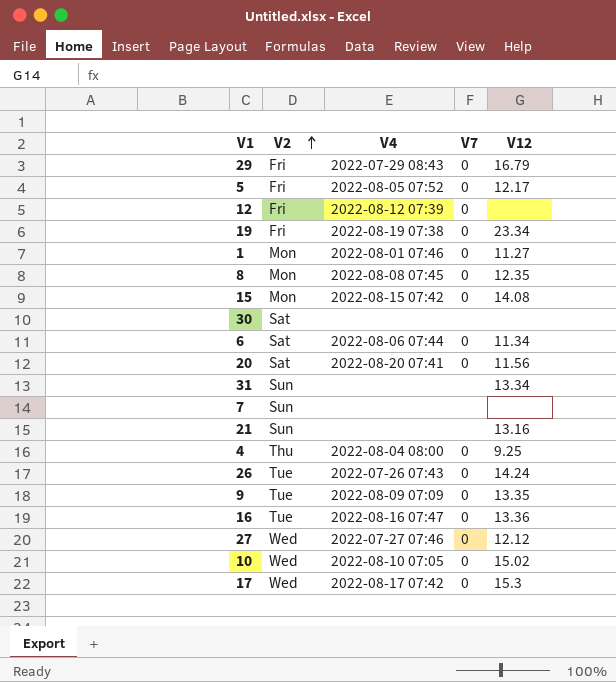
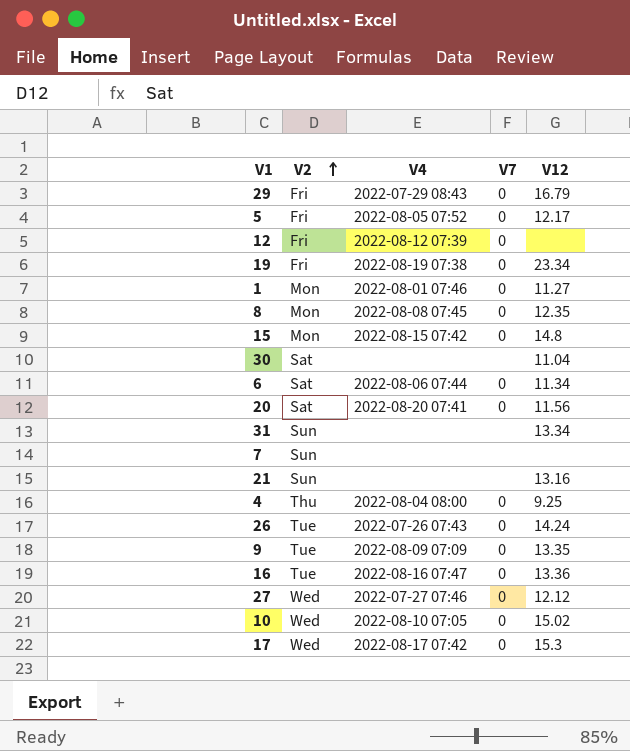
15 | V12: 14.08 -> 14.8
30 | V12: none -> 11.04

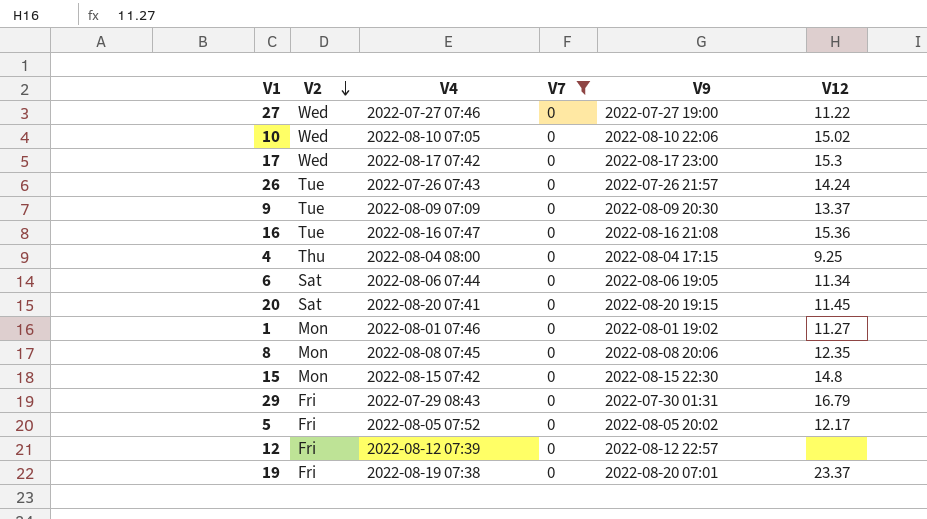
filter: none -> V7 = 0
row order: V2 ascending -> V2 descending
column V9 | position: none -> 5
27 | V12: 12.12 -> 11.22
9 | V12: 13.35 -> 13.37
16 | V12: 13.36 -> 15.36
20 | V12: 11.56 -> 11.45
19 | V12: 23.34 -> 23.37

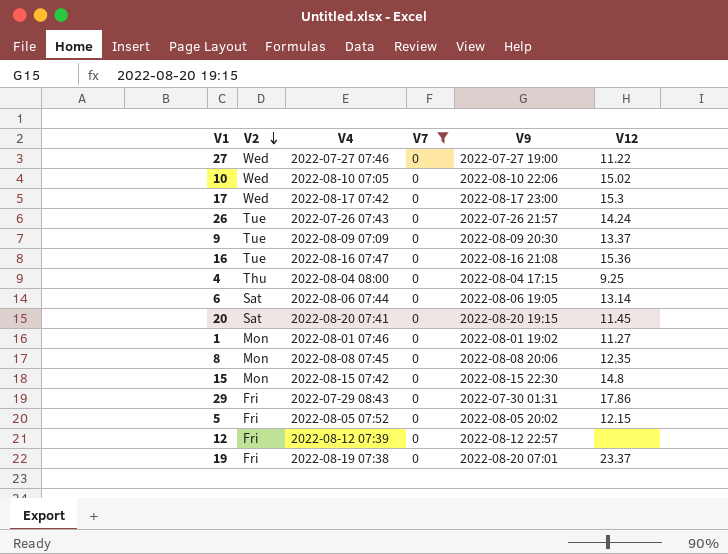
6 | V12: 11.34 -> 13.14
29 | V12: 16.79 -> 17.86
5 | V12: 12.17 -> 12.15

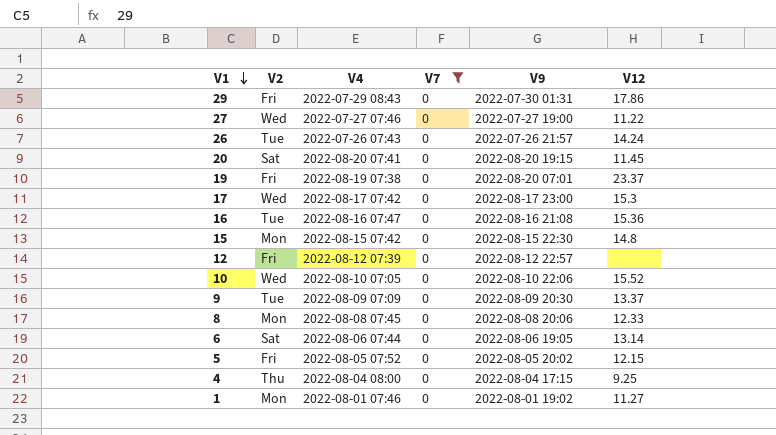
row order: V2 descending -> V1 descending
10 | V12: 15.02 -> 15.52
8 | V12: 12.35 -> 12.33

